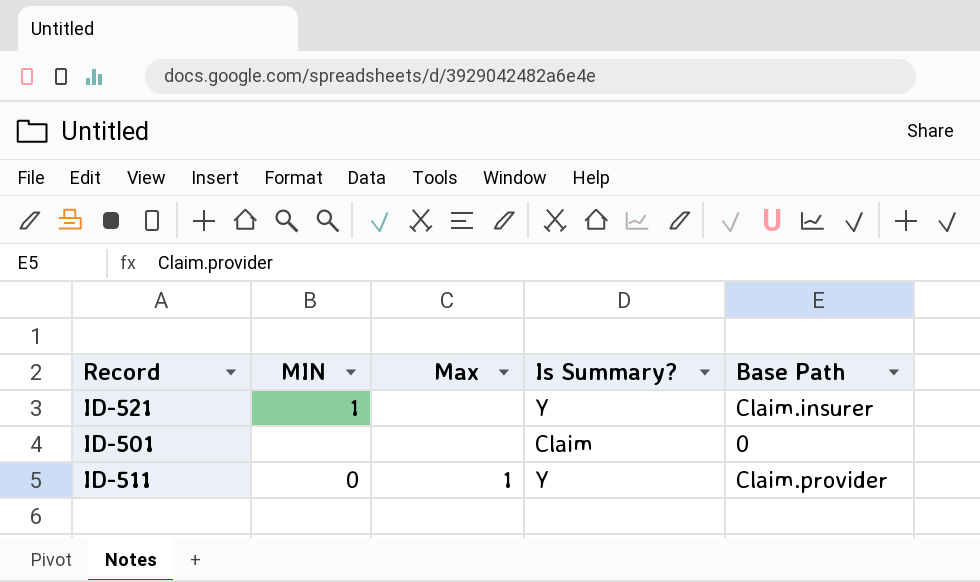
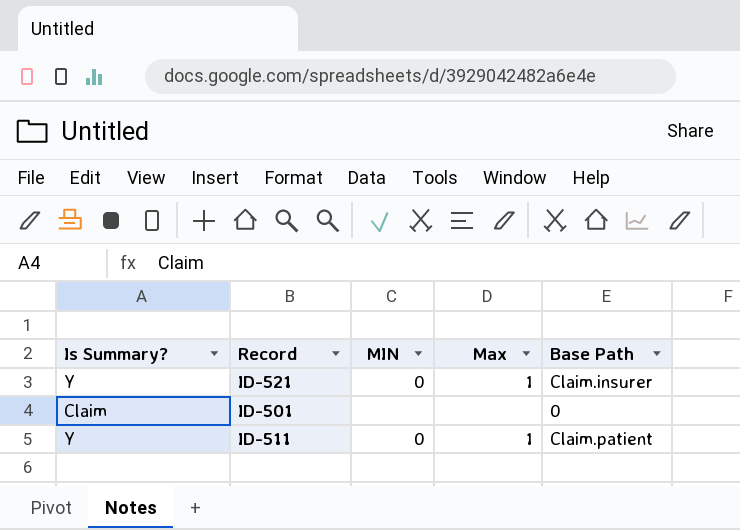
column Is Summary? | position: 4 -> 1
ID-521 | MIN: 1 -> 0
ID-521 | Max: none -> 1
ID-511 | Base Path: Claim.provider -> Claim.patient

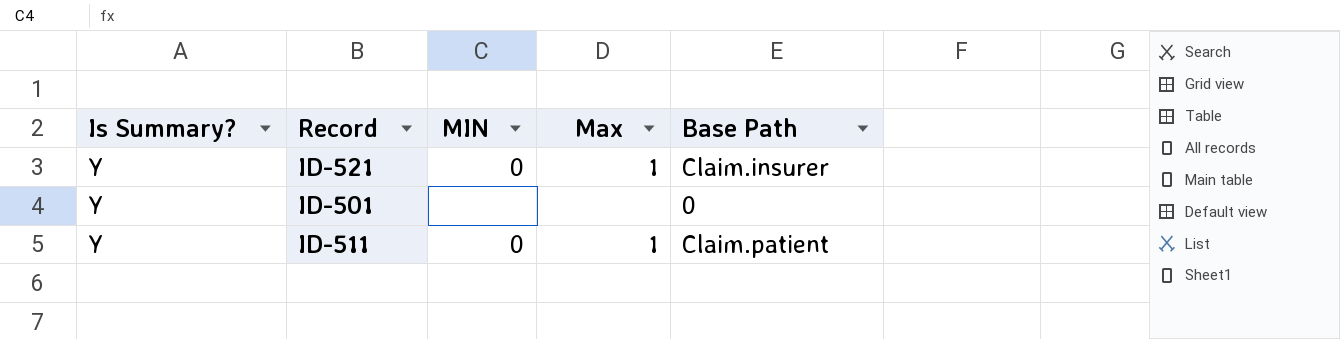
ID-501 | Is Summary?: Claim -> Y

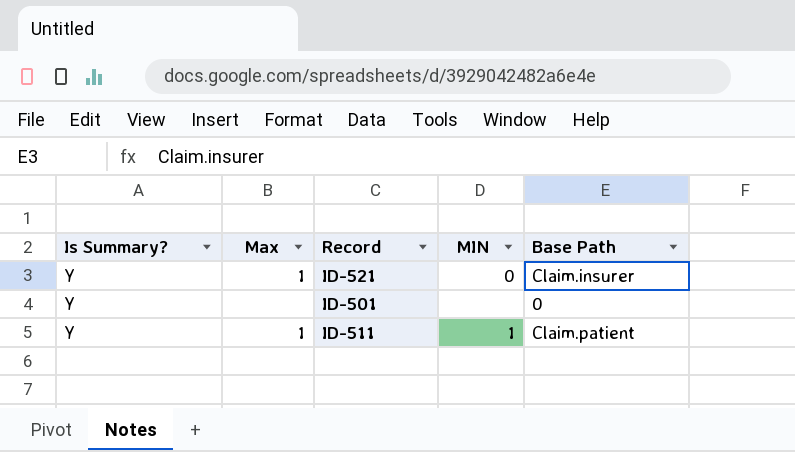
column Max | position: 4 -> 2
ID-511 | MIN: 0 -> 1

